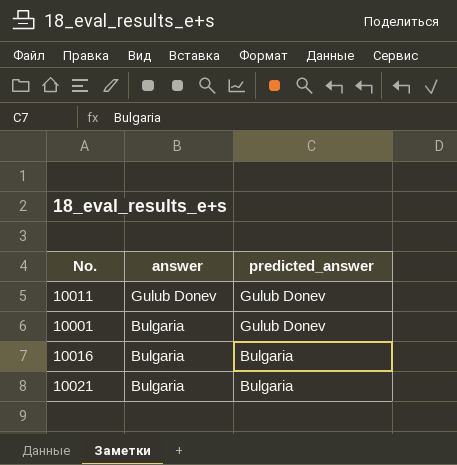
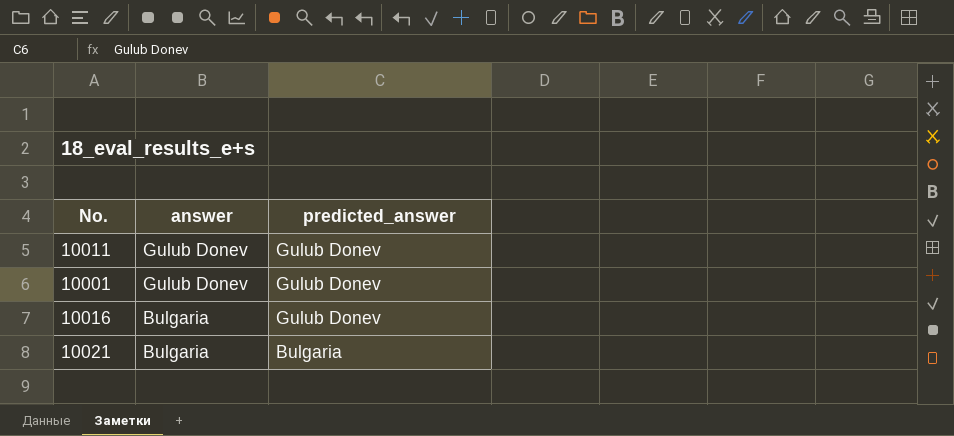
10001 | answer: Bulgaria -> Gulub Donev
10016 | predicted_answer: Bulgaria -> Gulub Donev

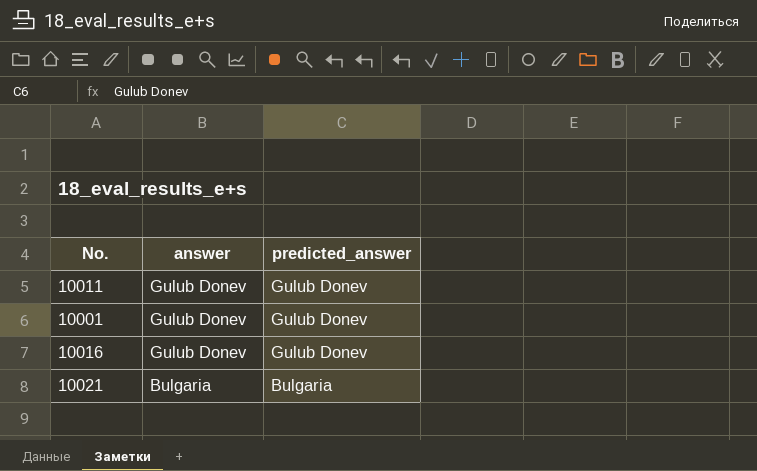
10016 | answer: Bulgaria -> Gulub Donev

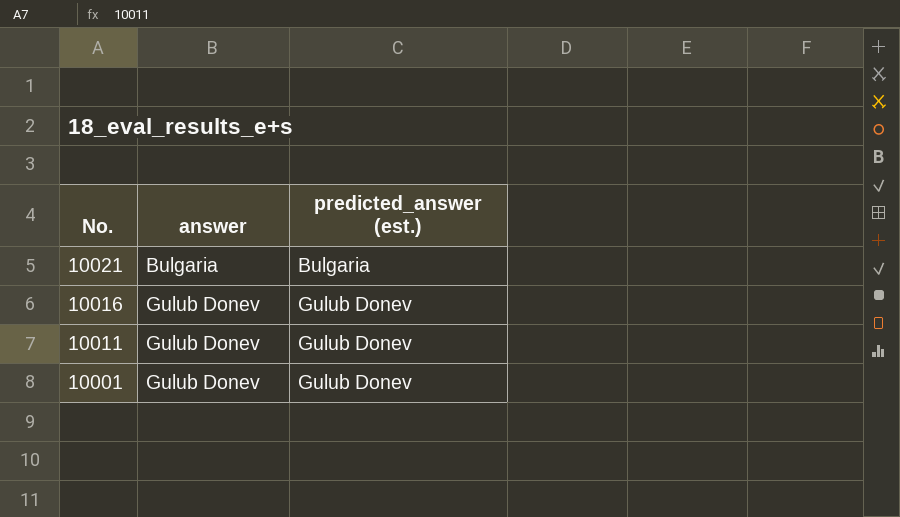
row order: answer descending -> No. descending
column name: predicted_answer -> predicted_answer (est.)

